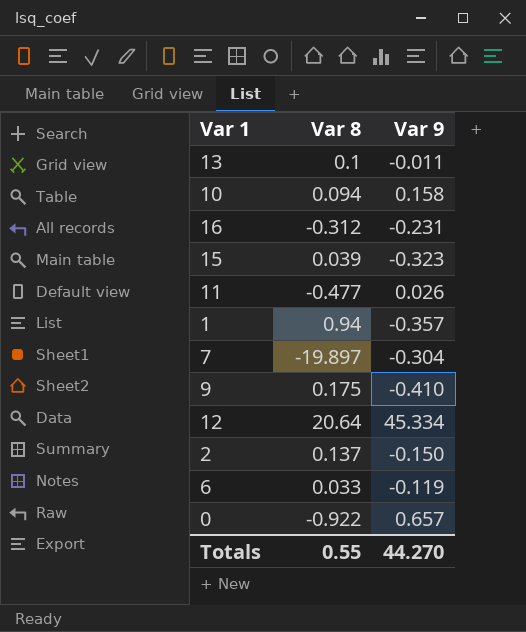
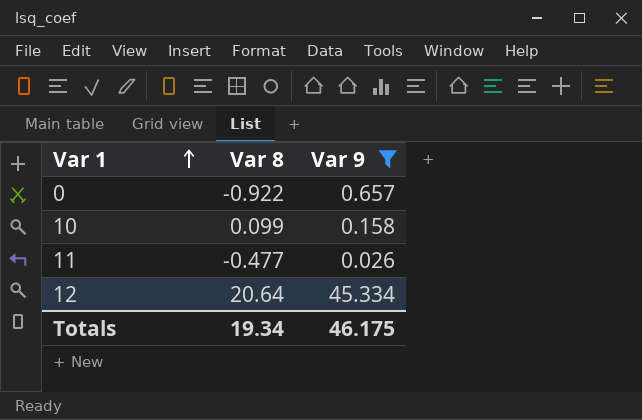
filter: none -> Var 9 >= 0.026
row order: none -> Var 1 ascending
10 | Var 8: 0.094 -> 0.099
Totals | Var 8: 0.55 -> 19.34
Totals | Var 9: 44.270 -> 46.175

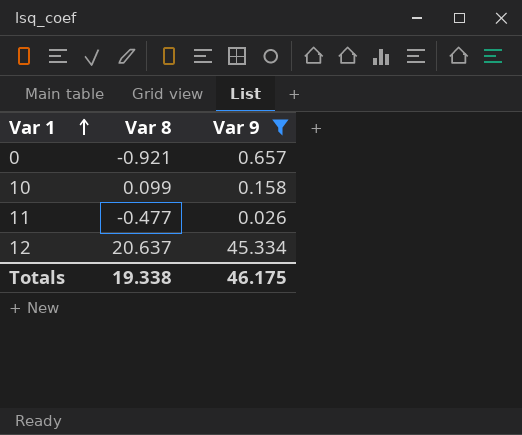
0 | Var 8: -0.922 -> -0.921
12 | Var 8: 20.64 -> 20.637
Totals | Var 8: 19.34 -> 19.338

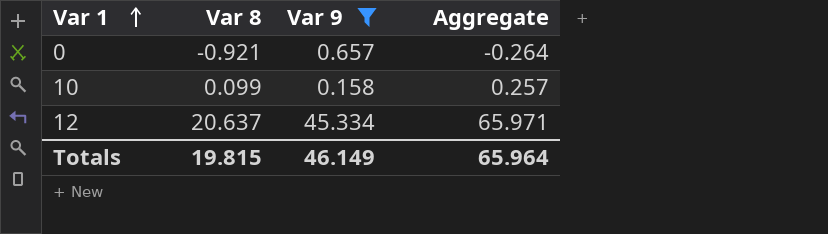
column Aggregate | formula: none -> [Var 8] + [Var 9]
row 11: -0.477 | 0.026 -> none
Totals | Var 8: 19.338 -> 19.815
Totals | Var 9: 46.175 -> 46.149

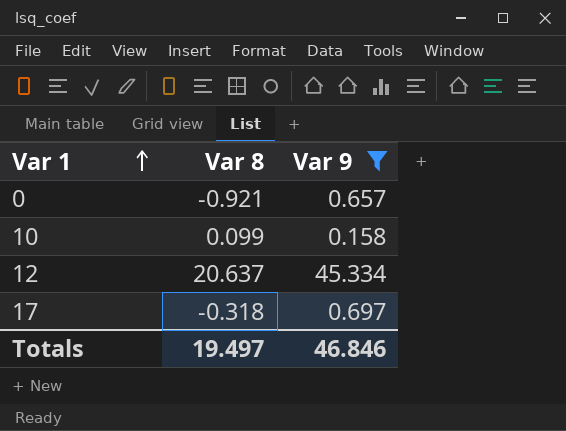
column Aggregate | formula: [Var 8] + [Var 9] -> none
row 17: none -> -0.318 | 0.697
Totals | Var 8: 19.815 -> 19.497
Totals | Var 9: 46.149 -> 46.846

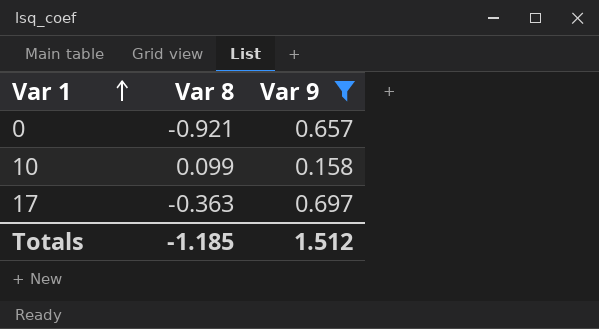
row 12: 20.637 | 45.334 -> none
17 | Var 8: -0.318 -> -0.363
Totals | Var 8: 19.497 -> -1.185
Totals | Var 9: 46.846 -> 1.512

